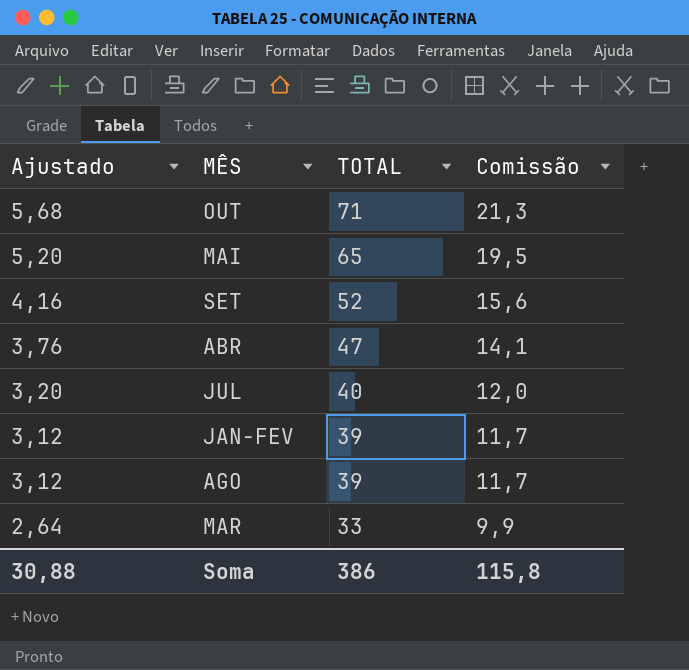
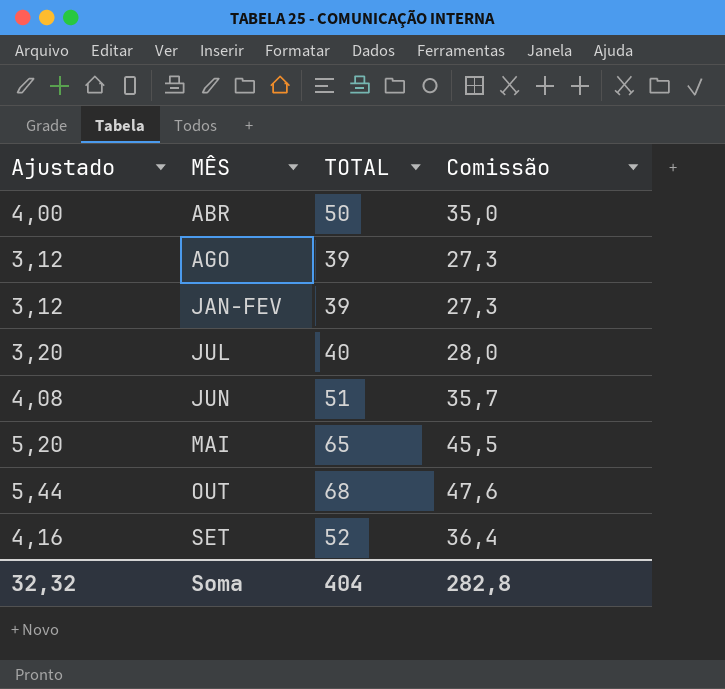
row order: Ajustado descending -> MÊS ascending
column Comissão | formula: [TOTAL] * 0,3 -> [TOTAL] * 0,7
row MAR: 2,64 | 33 | 9,9 -> none
ABR | Ajustado: 3,76 -> 4,00
ABR | TOTAL: 47 -> 50
row JUN: none -> 4,08 | 51 | 35,7
OUT | Ajustado: 5,68 -> 5,44
OUT | TOTAL: 71 -> 68
Soma | Ajustado: 30,88 -> 32,32
Soma | TOTAL: 386 -> 404
Soma | Comissão: 115,8 -> 282,8

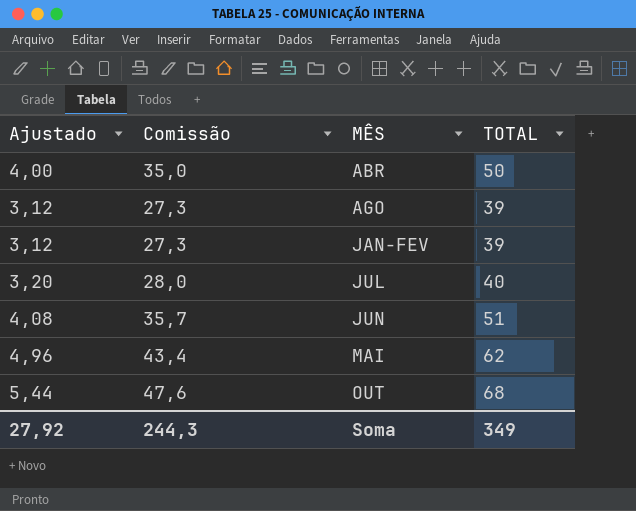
column Comissão | position: 4 -> 2
row SET: 4,16 | 52 | 36,4 -> none
MAI | Ajustado: 5,20 -> 4,96
MAI | Comissão: 45,5 -> 43,4
MAI | TOTAL: 65 -> 62
Soma | Ajustado: 32,32 -> 27,92
Soma | Comissão: 282,8 -> 244,3
Soma | TOTAL: 404 -> 349

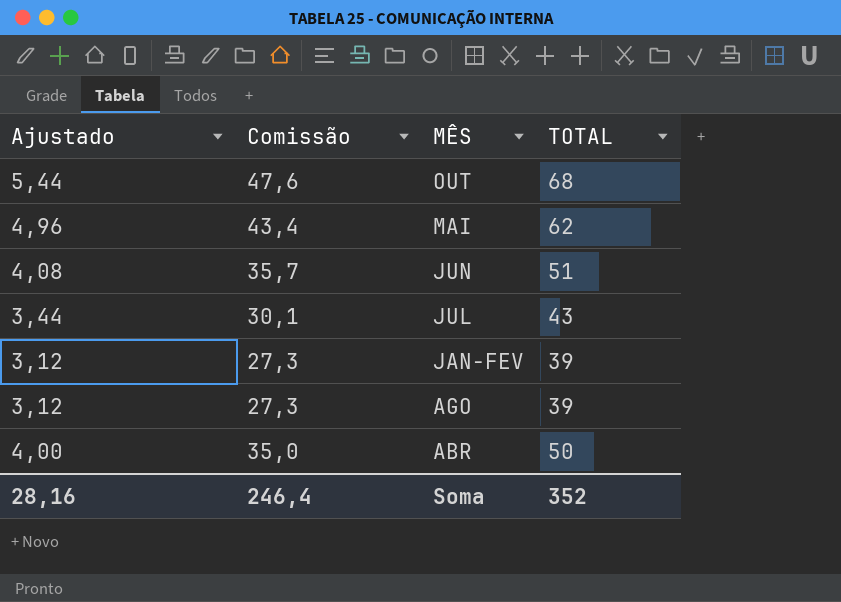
row order: MÊS ascending -> MÊS descending
JUL | Ajustado: 3,20 -> 3,44
JUL | Comissão: 28,0 -> 30,1
JUL | TOTAL: 40 -> 43
Soma | Ajustado: 27,92 -> 28,16
Soma | Comissão: 244,3 -> 246,4
Soma | TOTAL: 349 -> 352

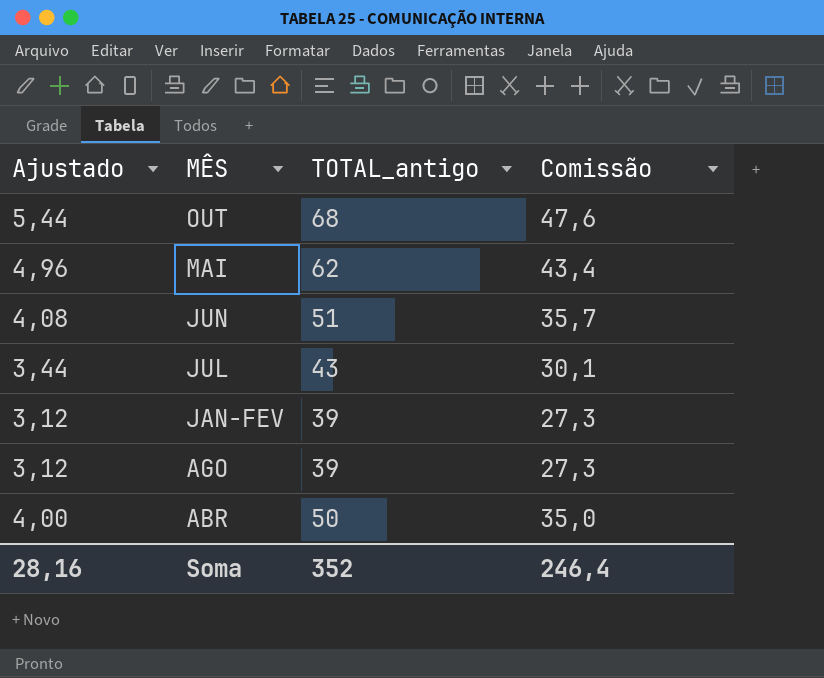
column name: TOTAL -> TOTAL_antigo
column Comissão | position: 2 -> 4

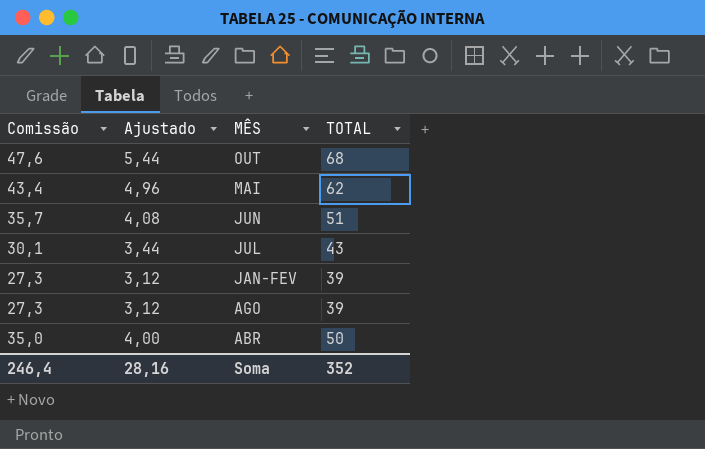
column Comissão | position: 4 -> 1
column name: TOTAL_antigo -> TOTAL

